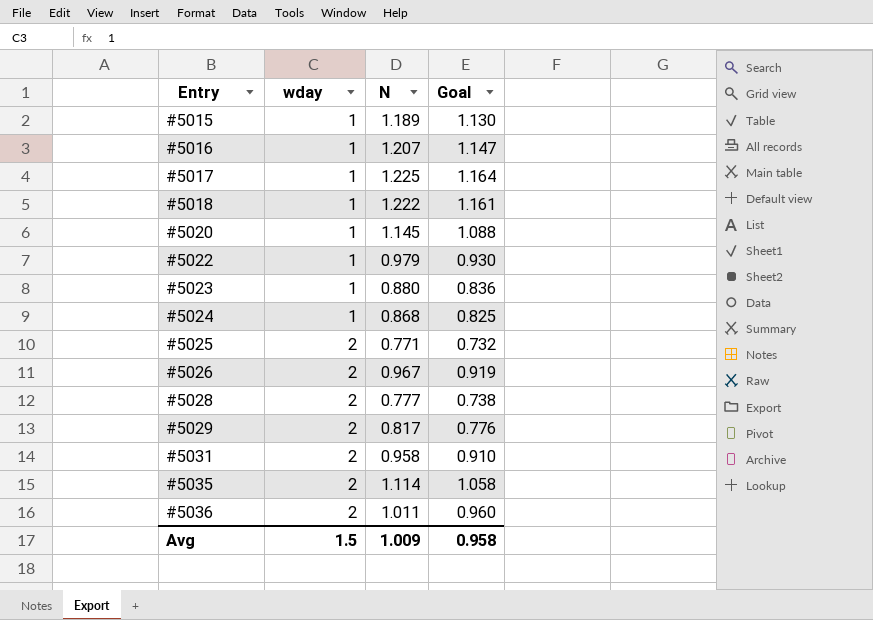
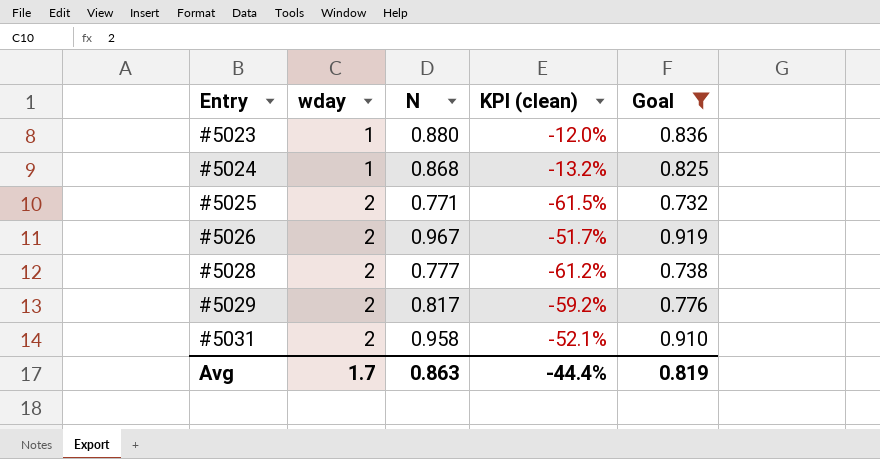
filter: none -> Goal <= 0.919
column KPI (clean) | formula: none -> ([N] - [wday]) / [wday]
Avg | wday: 1.5 -> 1.7
Avg | N: 1.009 -> 0.863
Avg | Goal: 0.958 -> 0.819

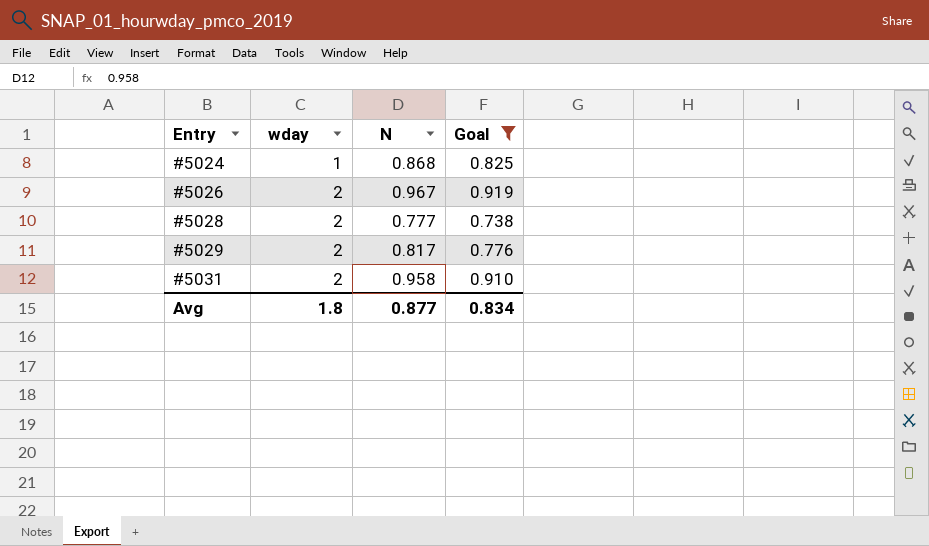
column KPI (clean) | formula: ([N] - [wday]) / [wday] -> none
row #5023: 1 | 0.880 | -12.0% | 0.836 -> none
row #5025: 2 | 0.771 | -61.5% | 0.732 -> none
Avg | wday: 1.7 -> 1.8
Avg | N: 0.863 -> 0.877
Avg | Goal: 0.819 -> 0.834

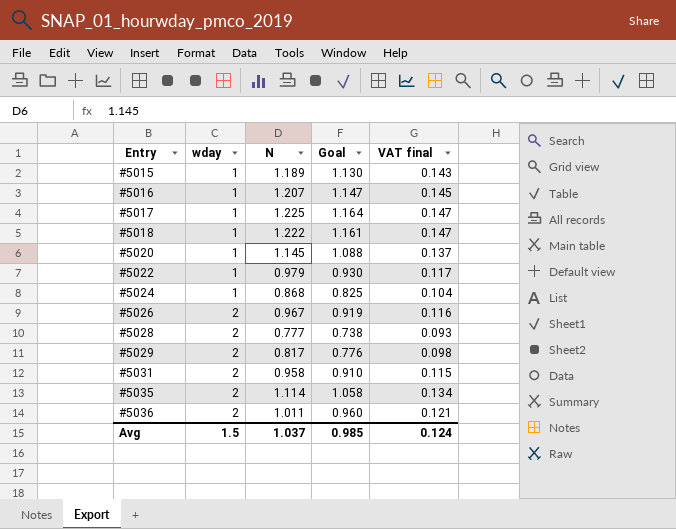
filter: Goal <= 0.919 -> none
column VAT final | formula: none -> [N] * 0.12
Avg | wday: 1.8 -> 1.5
Avg | N: 0.877 -> 1.037
Avg | Goal: 0.834 -> 0.985

